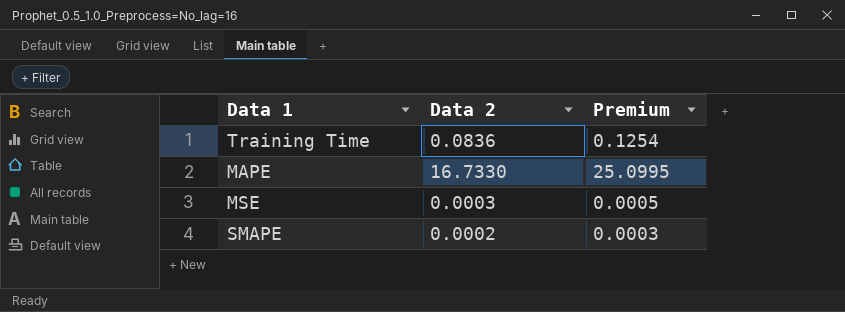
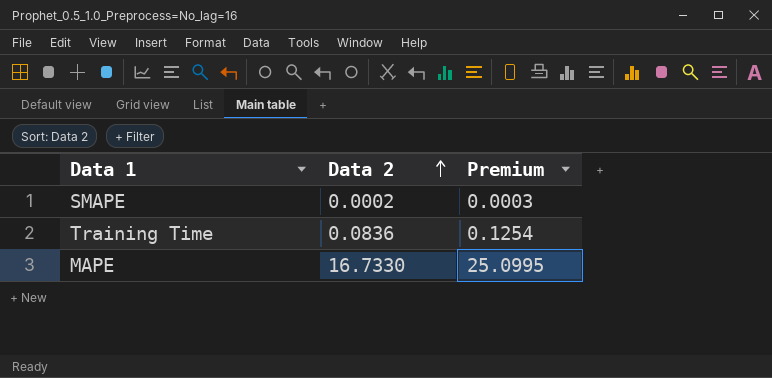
row order: none -> Data 2 ascending
row MSE: 0.0003 | 0.0005 -> none

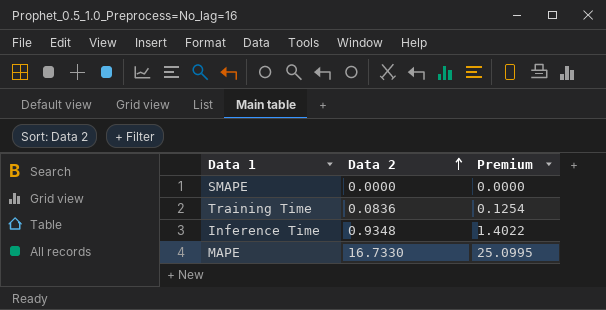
SMAPE | Data 2: 0.0002 -> 0.0000
SMAPE | Premium: 0.0003 -> 0.0000
row Inference Time: none -> 0.9348 | 1.4022

